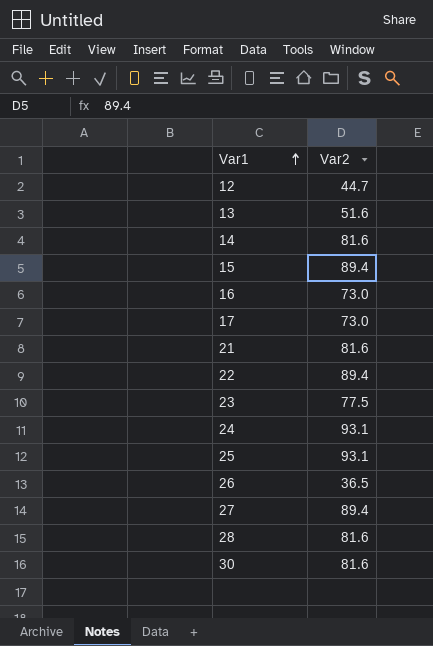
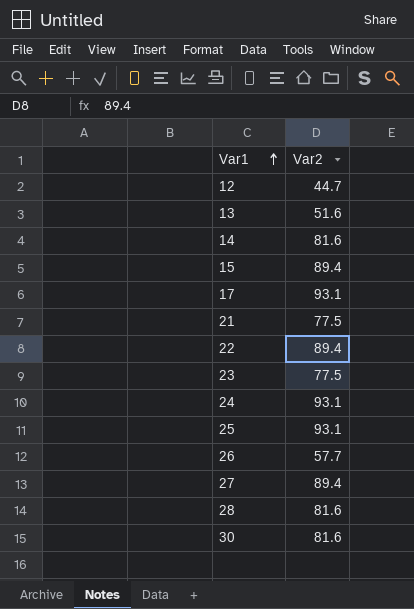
row 16: 73.0 -> none
17 | Var2: 73.0 -> 93.1
21 | Var2: 81.6 -> 77.5
26 | Var2: 36.5 -> 57.7

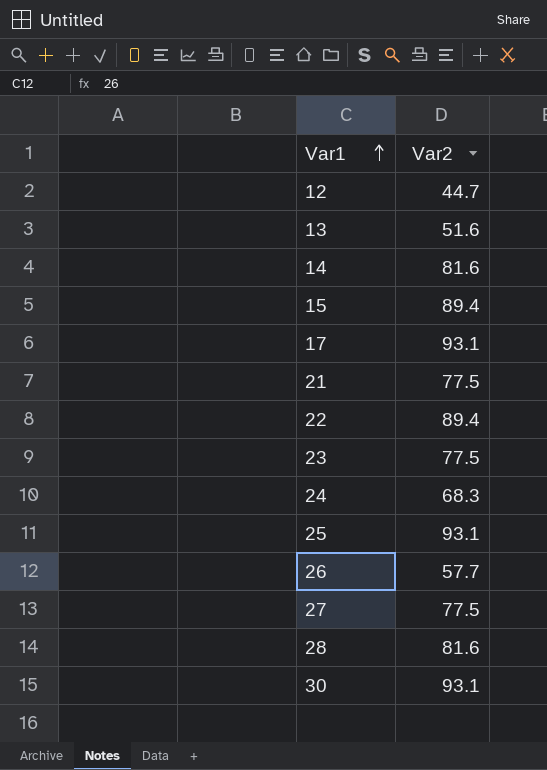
24 | Var2: 93.1 -> 68.3
27 | Var2: 89.4 -> 77.5
30 | Var2: 81.6 -> 93.1

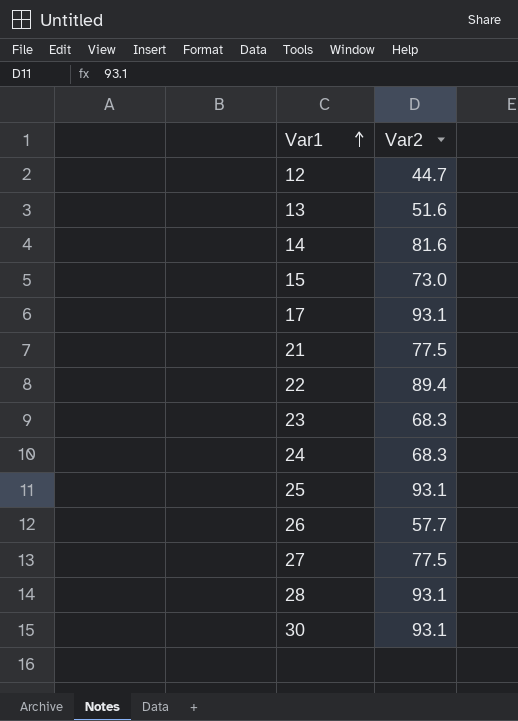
15 | Var2: 89.4 -> 73.0
23 | Var2: 77.5 -> 68.3
28 | Var2: 81.6 -> 93.1

